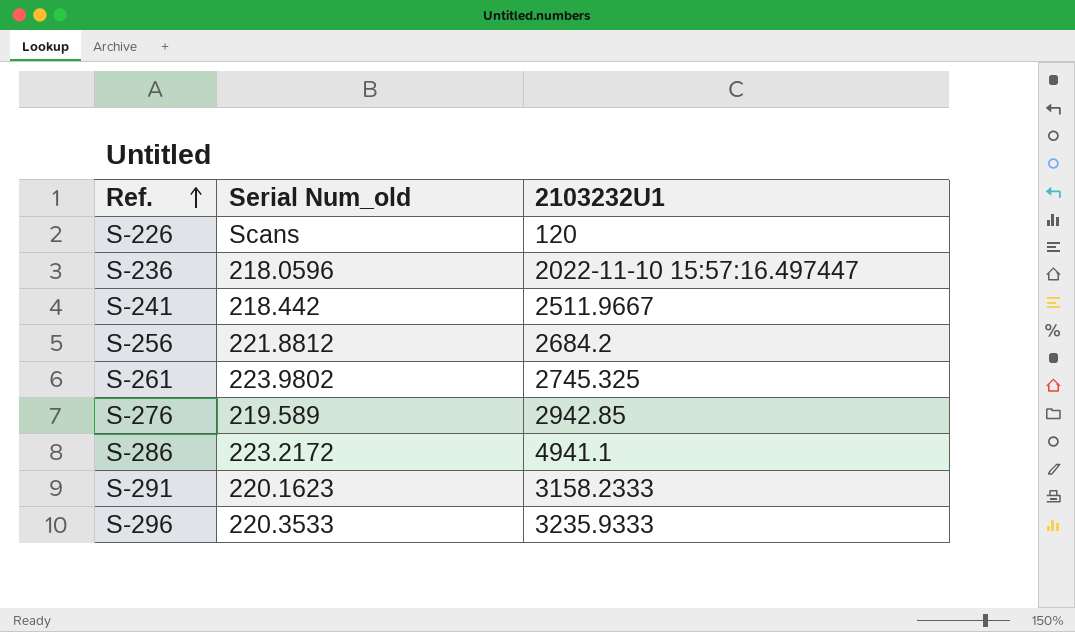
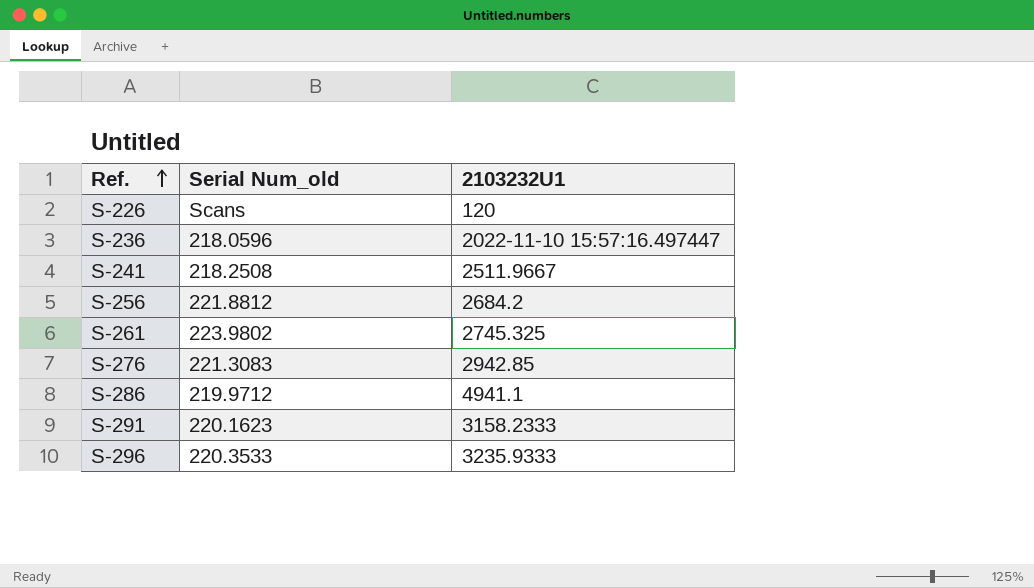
S-241 | Serial Num_old: 218.442 -> 218.2508
S-276 | Serial Num_old: 219.589 -> 221.3083
S-286 | Serial Num_old: 223.2172 -> 219.9712

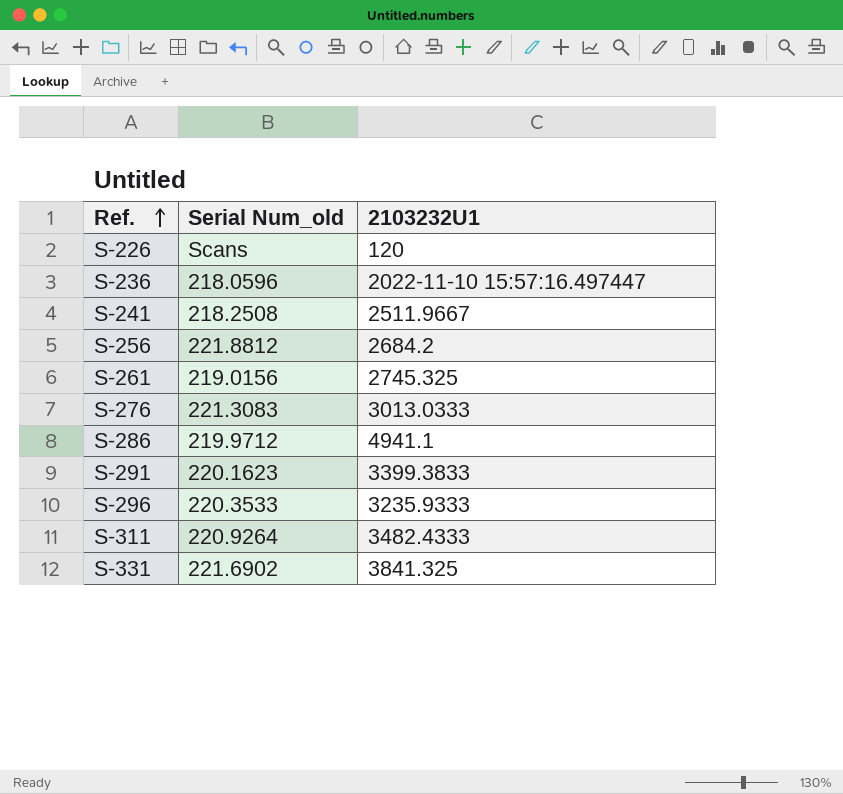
S-261 | Serial Num_old: 223.9802 -> 219.0156
S-276 | 2103232U1: 2942.85 -> 3013.0333
S-291 | 2103232U1: 3158.2333 -> 3399.3833
row S-311: none -> 220.9264 | 3482.4333
row S-331: none -> 221.6902 | 3841.325

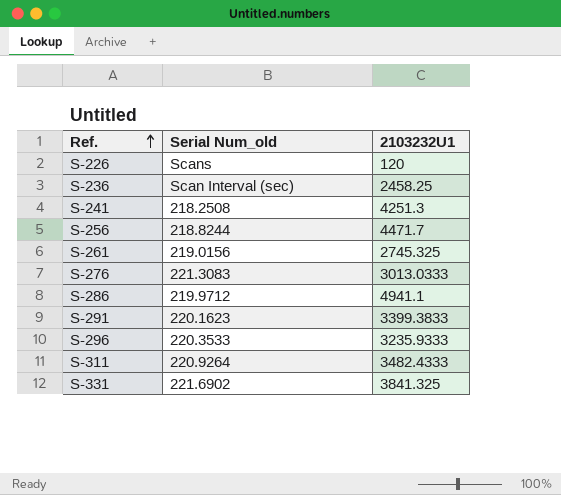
S-236 | Serial Num_old: 218.0596 -> Scan Interval (sec)
S-236 | 2103232U1: 2022-11-10 15:57:16.497447 -> 2458.25
S-241 | 2103232U1: 2511.9667 -> 4251.3
S-256 | Serial Num_old: 221.8812 -> 218.8244
S-256 | 2103232U1: 2684.2 -> 4471.7

